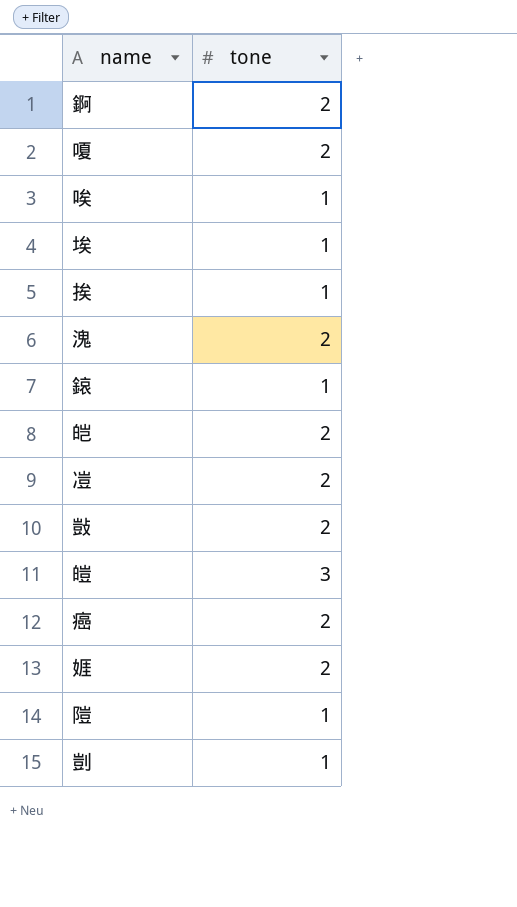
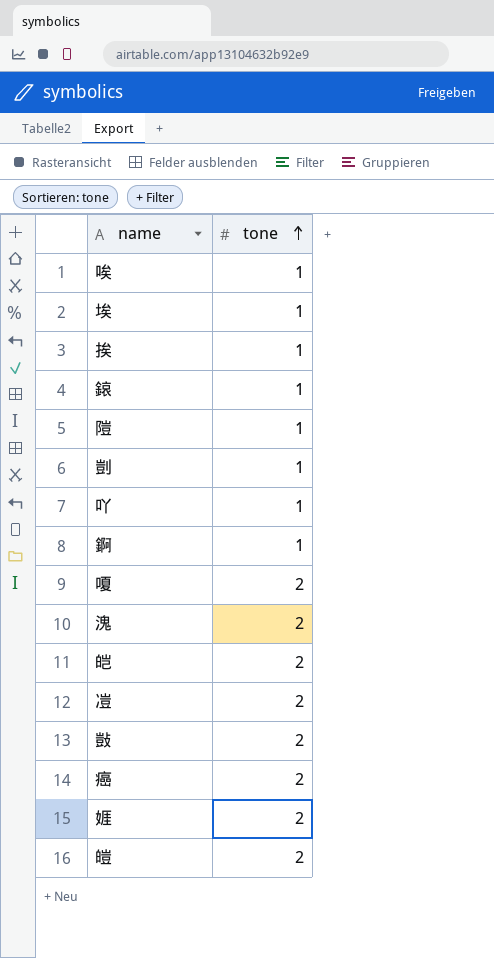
row order: none -> tone ascending
row 吖: none -> 1
錒 | tone: 2 -> 1
皚 | tone: 3 -> 2

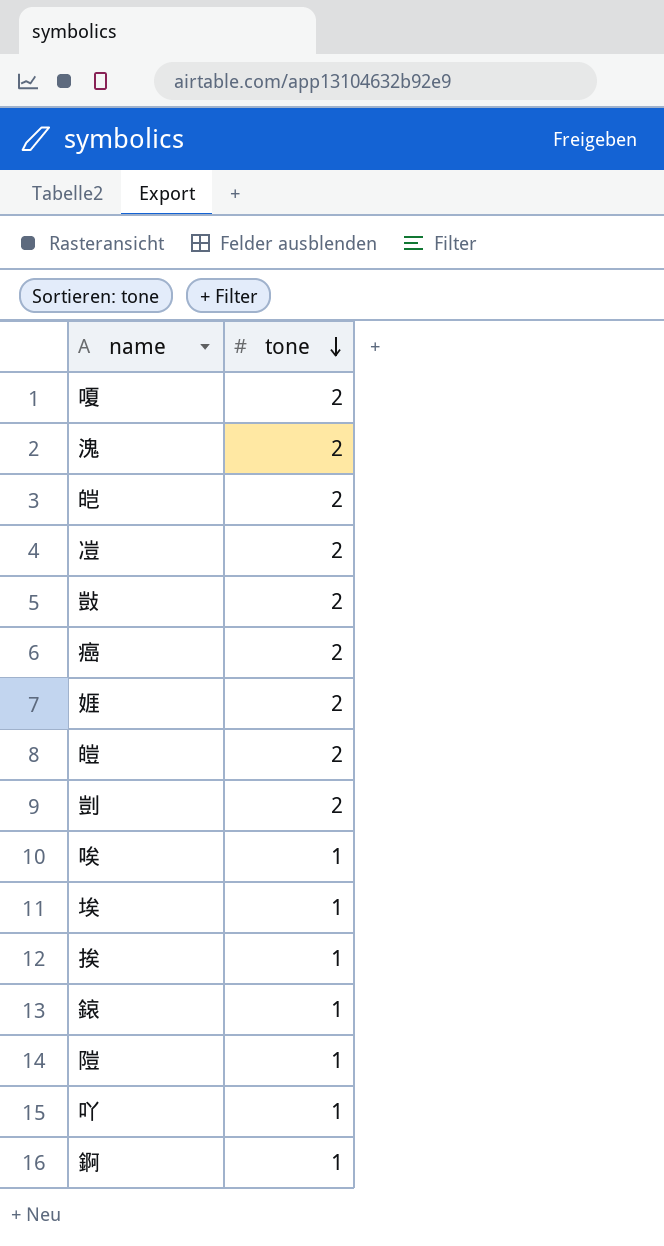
row order: tone ascending -> tone descending
剴 | tone: 1 -> 2

